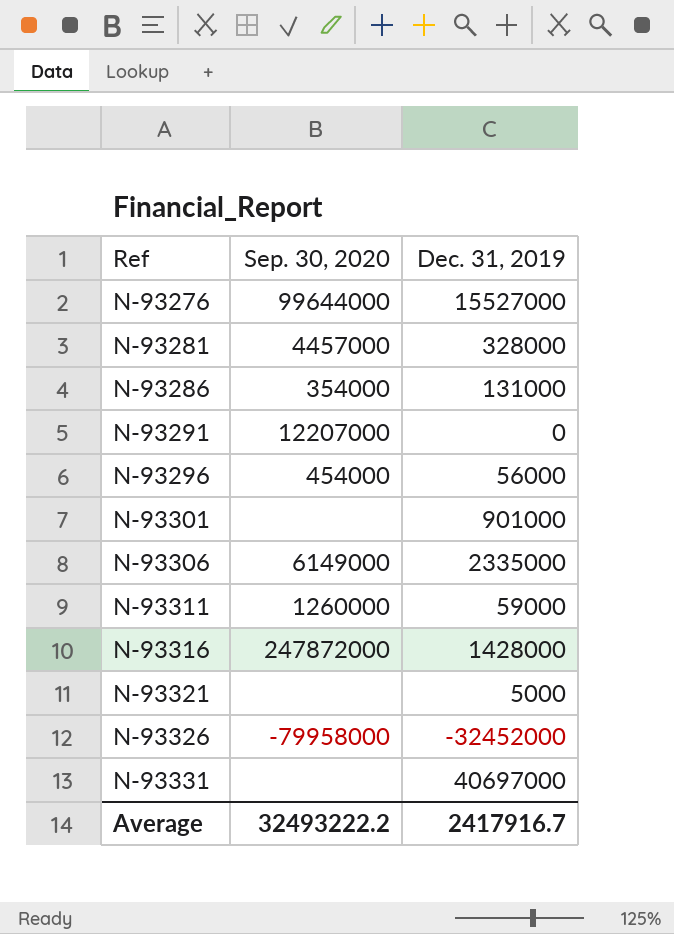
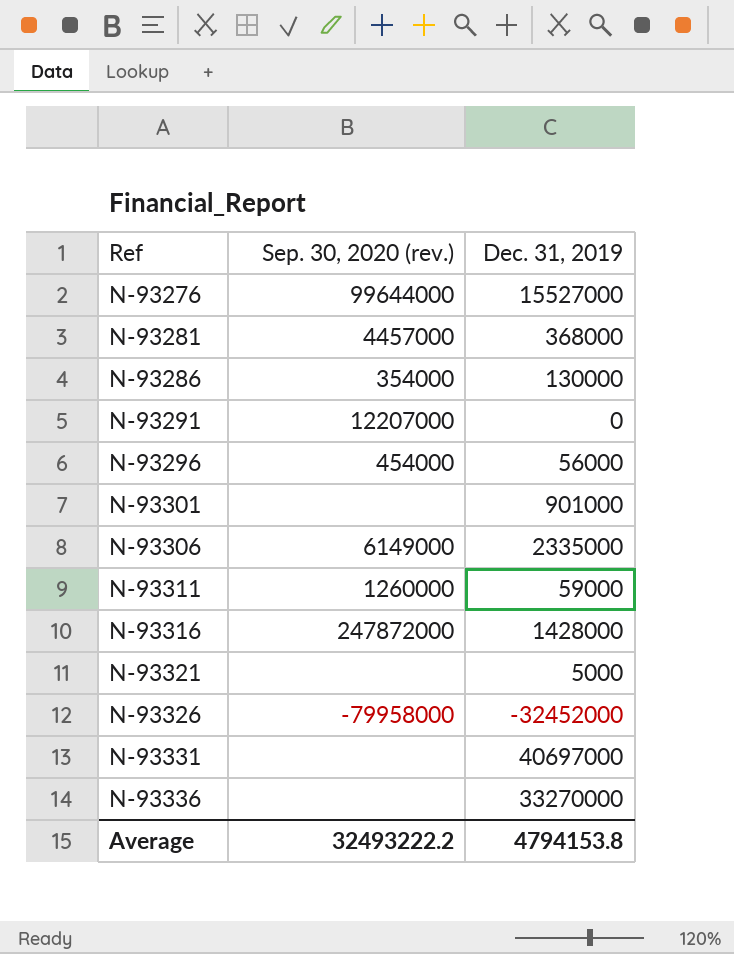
column name: Sep. 30, 2020 -> Sep. 30, 2020 (rev.)
N-93281 | Dec. 31, 2019: 328000 -> 368000
N-93286 | Dec. 31, 2019: 131000 -> 130000
row N-93336: none -> none | 33270000
Average | Dec. 31, 2019: 2417916.7 -> 4794153.8

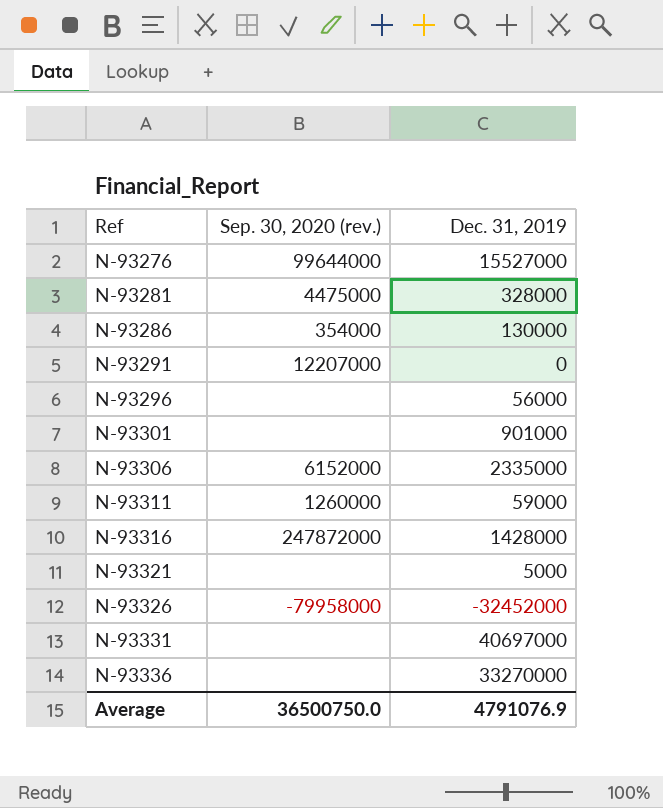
N-93281 | Sep. 30, 2020 (rev.): 4457000 -> 4475000
N-93281 | Dec. 31, 2019: 368000 -> 328000
N-93296 | Sep. 30, 2020 (rev.): 454000 -> none
N-93306 | Sep. 30, 2020 (rev.): 6149000 -> 6152000
Average | Sep. 30, 2020 (rev.): 32493222.2 -> 36500750.0
Average | Dec. 31, 2019: 4794153.8 -> 4791076.9

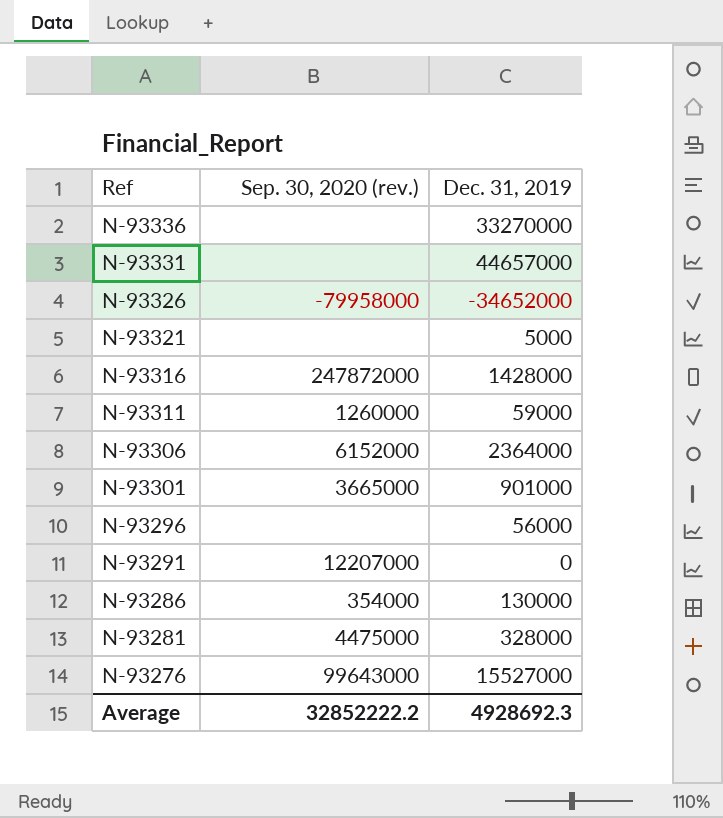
row order: Ref ascending -> Ref descending
N-93331 | Dec. 31, 2019: 40697000 -> 44657000
N-93326 | Dec. 31, 2019: -32452000 -> -34652000
N-93306 | Dec. 31, 2019: 2335000 -> 2364000
N-93301 | Sep. 30, 2020 (rev.): none -> 3665000
N-93276 | Sep. 30, 2020 (rev.): 99644000 -> 99643000
Average | Sep. 30, 2020 (rev.): 36500750.0 -> 32852222.2
Average | Dec. 31, 2019: 4791076.9 -> 4928692.3

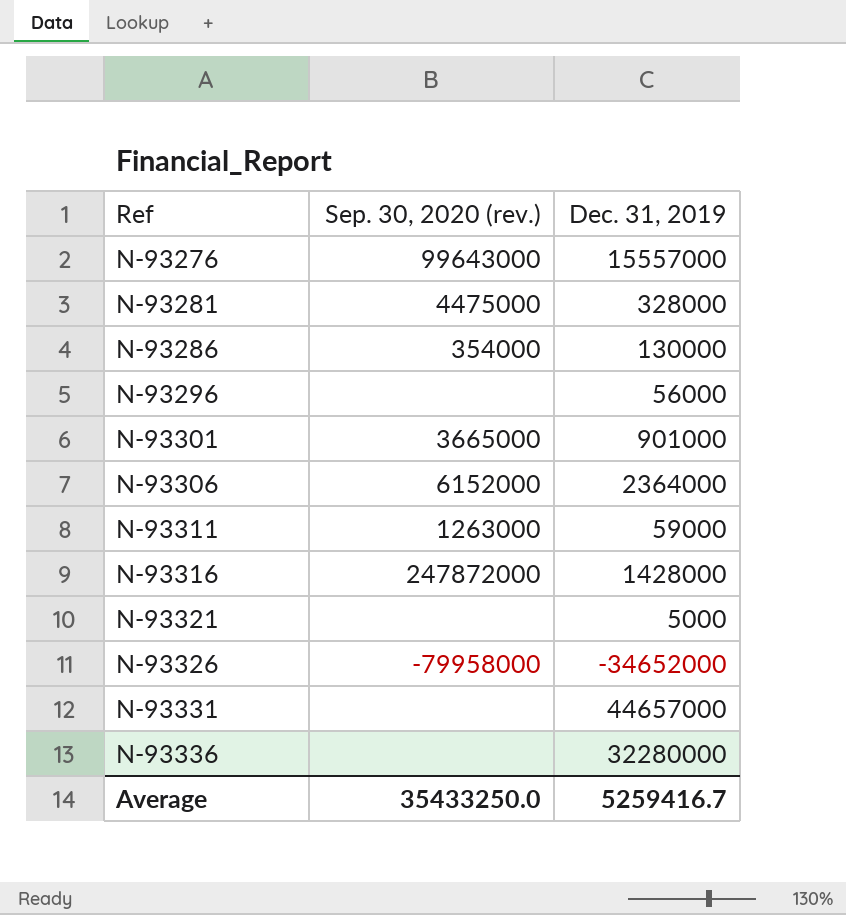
row order: Ref descending -> Ref ascending
row N-93291: 12207000 | 0 -> none
N-93276 | Dec. 31, 2019: 15527000 -> 15557000
N-93311 | Sep. 30, 2020 (rev.): 1260000 -> 1263000
N-93336 | Dec. 31, 2019: 33270000 -> 32280000
Average | Sep. 30, 2020 (rev.): 32852222.2 -> 35433250.0
Average | Dec. 31, 2019: 4928692.3 -> 5259416.7

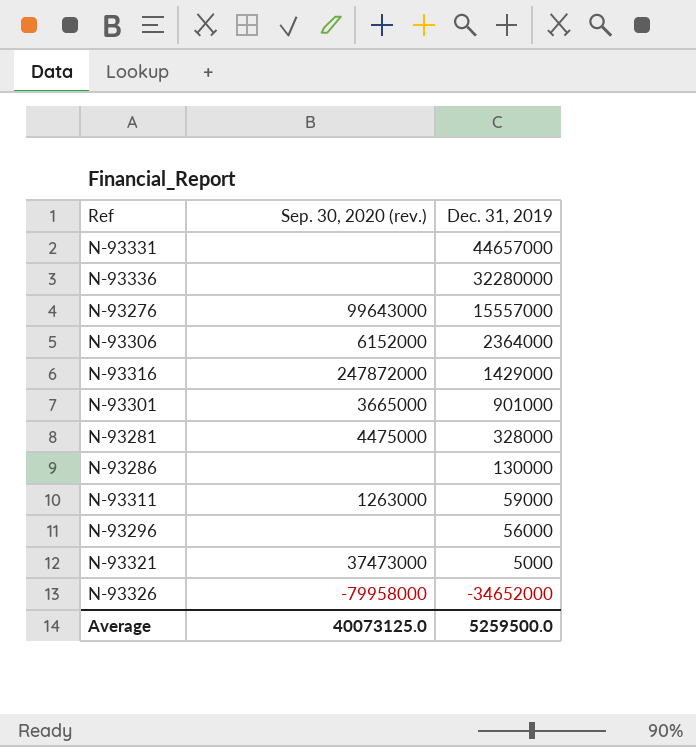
row order: Ref ascending -> Dec. 31, 2019 descending
N-93316 | Dec. 31, 2019: 1428000 -> 1429000
N-93286 | Sep. 30, 2020 (rev.): 354000 -> none
N-93321 | Sep. 30, 2020 (rev.): none -> 37473000
Average | Sep. 30, 2020 (rev.): 35433250.0 -> 40073125.0
Average | Dec. 31, 2019: 5259416.7 -> 5259500.0

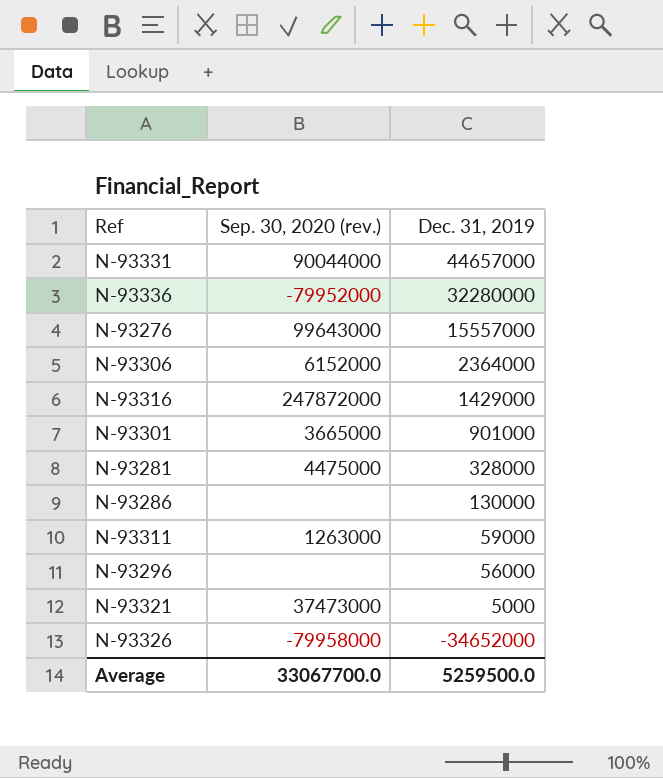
N-93331 | Sep. 30, 2020 (rev.): none -> 90044000
N-93336 | Sep. 30, 2020 (rev.): none -> -79952000
Average | Sep. 30, 2020 (rev.): 40073125.0 -> 33067700.0

